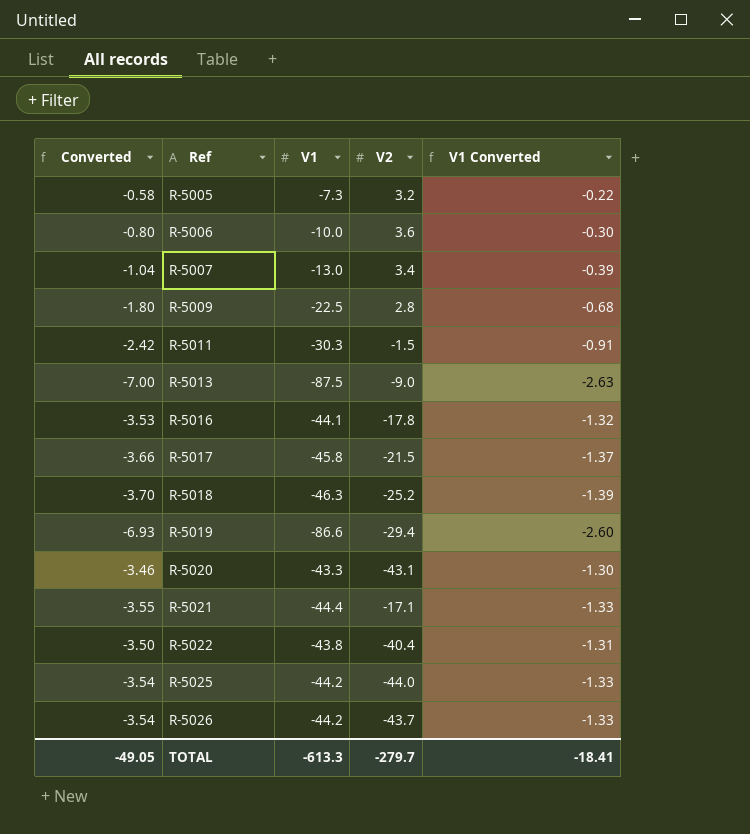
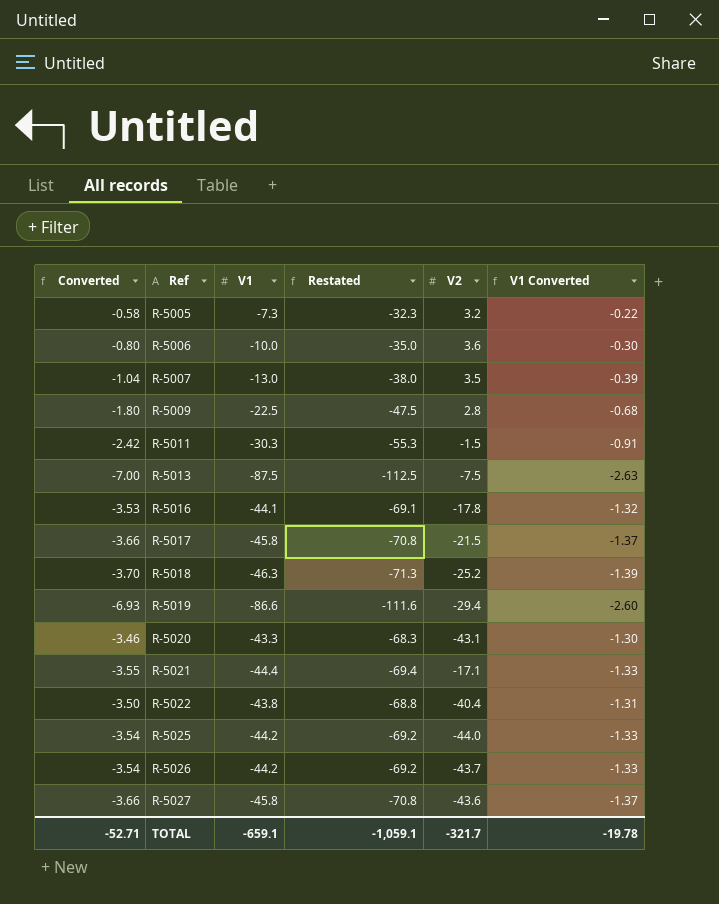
column Restated | formula: none -> [V1] - 25
R-5007 | V2: 3.4 -> 3.5
R-5013 | V2: -9.0 -> -7.5
row R-5027: none -> -3.66 | -45.8 | -70.8 | -43.6 | -1.37
TOTAL | Converted: -49.05 -> -52.71
TOTAL | V1: -613.3 -> -659.1
TOTAL | V2: -279.7 -> -321.7
TOTAL | V1 Converted: -18.41 -> -19.78

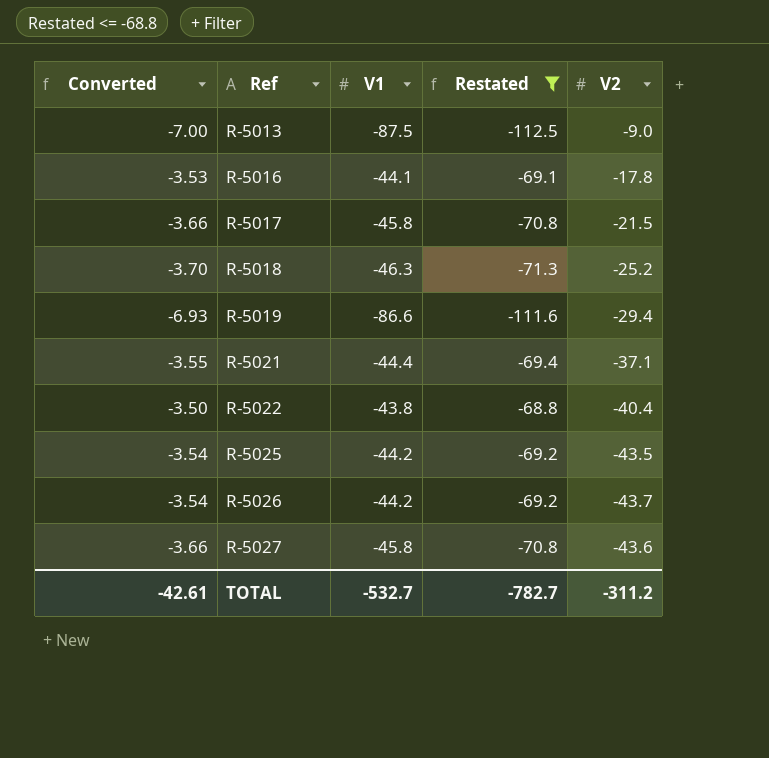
filter: none -> Restated <= -68.8
column V1 Converted | formula: [V1] * 0.03 -> none
R-5013 | V2: -7.5 -> -9.0
R-5021 | V2: -17.1 -> -37.1
R-5025 | V2: -44.0 -> -43.5
TOTAL | Converted: -52.71 -> -42.61
TOTAL | V1: -659.1 -> -532.7
TOTAL | Restated: -1,059.1 -> -782.7
TOTAL | V2: -321.7 -> -311.2

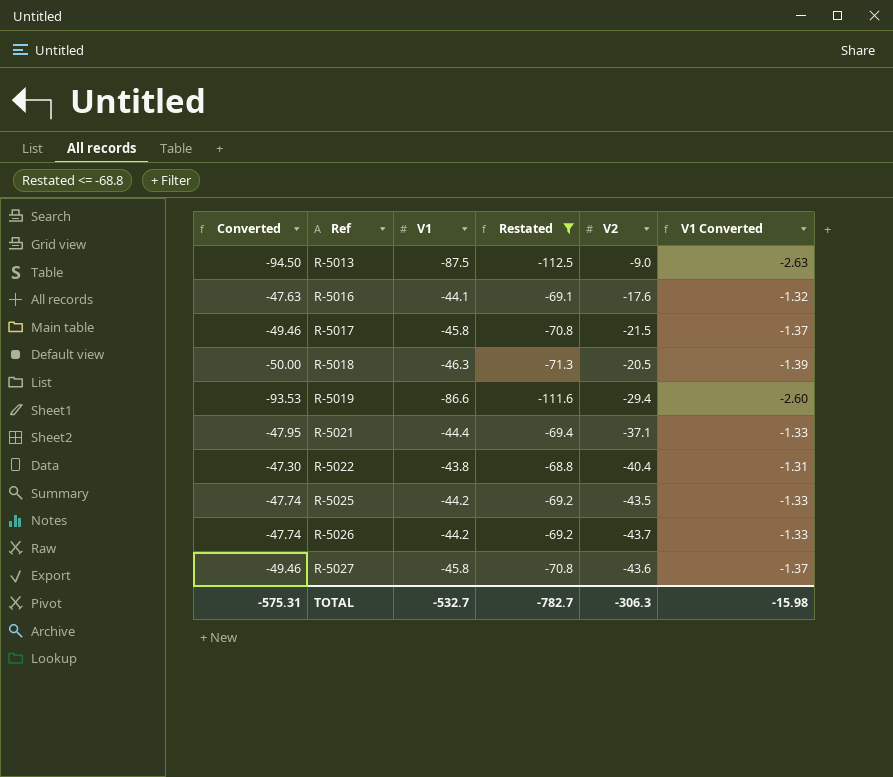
column Converted | formula: [V1] * 0.08 -> [V1] * 1.08
column V1 Converted | formula: none -> [V1] * 0.03
R-5016 | V2: -17.8 -> -17.6
R-5018 | V2: -25.2 -> -20.5
TOTAL | Converted: -42.61 -> -575.31
TOTAL | V2: -311.2 -> -306.3

